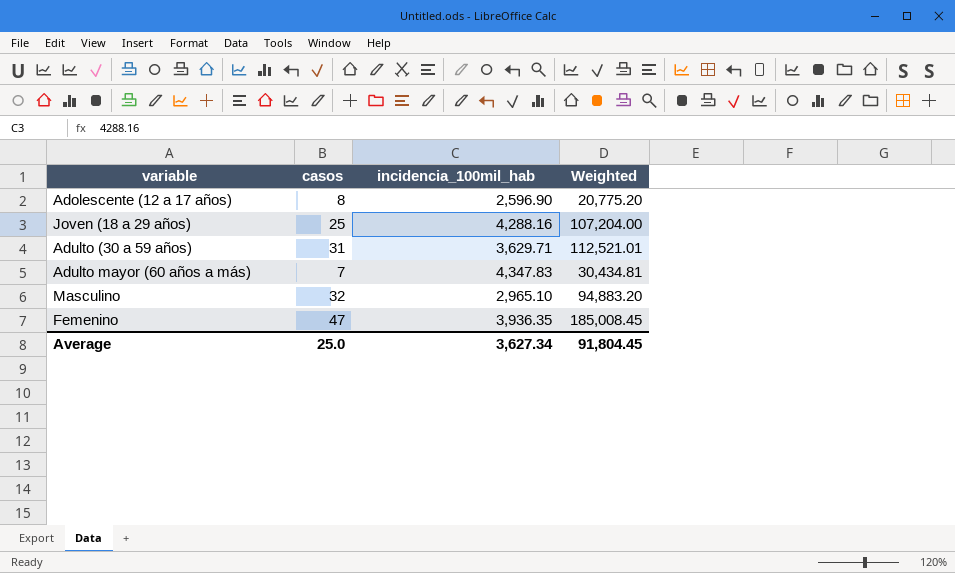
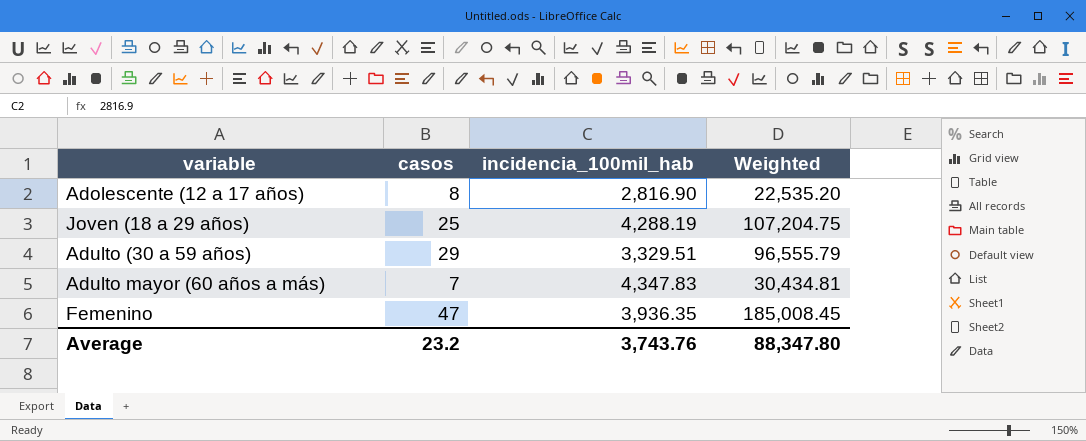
row Masculino: 32 | 2,965.10 | 94,883.20 -> none
Adolescente (12 a 17 años) | incidencia_100mil_hab: 2,596.90 -> 2,816.90
Adolescente (12 a 17 años) | Weighted: 20,775.20 -> 22,535.20
Joven (18 a 29 años) | incidencia_100mil_hab: 4,288.16 -> 4,288.19
Joven (18 a 29 años) | Weighted: 107,204.00 -> 107,204.75
Adulto (30 a 59 años) | casos: 31 -> 29
Adulto (30 a 59 años) | incidencia_100mil_hab: 3,629.71 -> 3,329.51
Adulto (30 a 59 años) | Weighted: 112,521.01 -> 96,555.79
Average | casos: 25.0 -> 23.2
Average | incidencia_100mil_hab: 3,627.34 -> 3,743.76
Average | Weighted: 91,804.45 -> 88,347.80

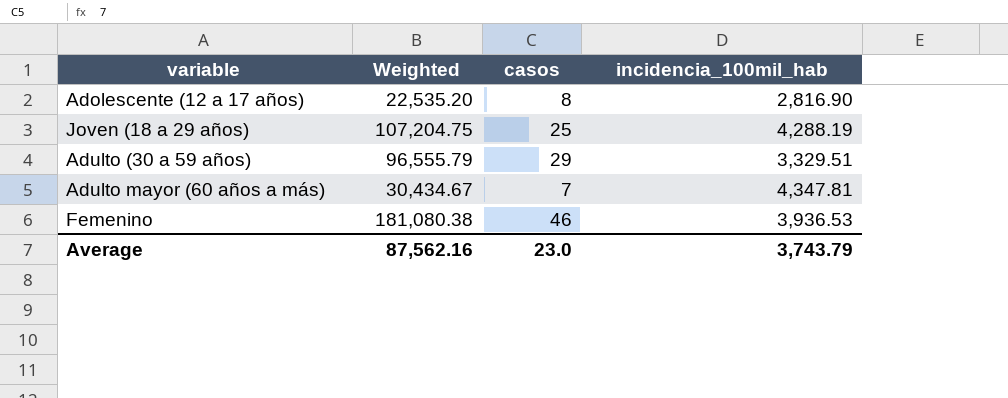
column Weighted | position: 4 -> 2
Adulto mayor (60 años a más) | Weighted: 30,434.81 -> 30,434.67
Adulto mayor (60 años a más) | incidencia_100mil_hab: 4,347.83 -> 4,347.81
Femenino | Weighted: 185,008.45 -> 181,080.38
Femenino | casos: 47 -> 46
Femenino | incidencia_100mil_hab: 3,936.35 -> 3,936.53
Average | Weighted: 88,347.80 -> 87,562.16
Average | casos: 23.2 -> 23.0
Average | incidencia_100mil_hab: 3,743.76 -> 3,743.79

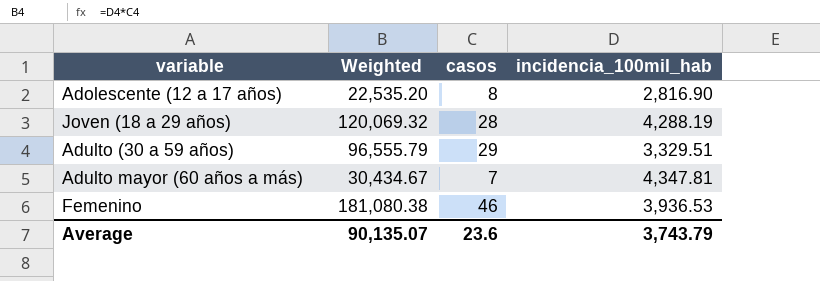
Joven (18 a 29 años) | Weighted: 107,204.75 -> 120,069.32
Joven (18 a 29 años) | casos: 25 -> 28
Average | Weighted: 87,562.16 -> 90,135.07
Average | casos: 23.0 -> 23.6

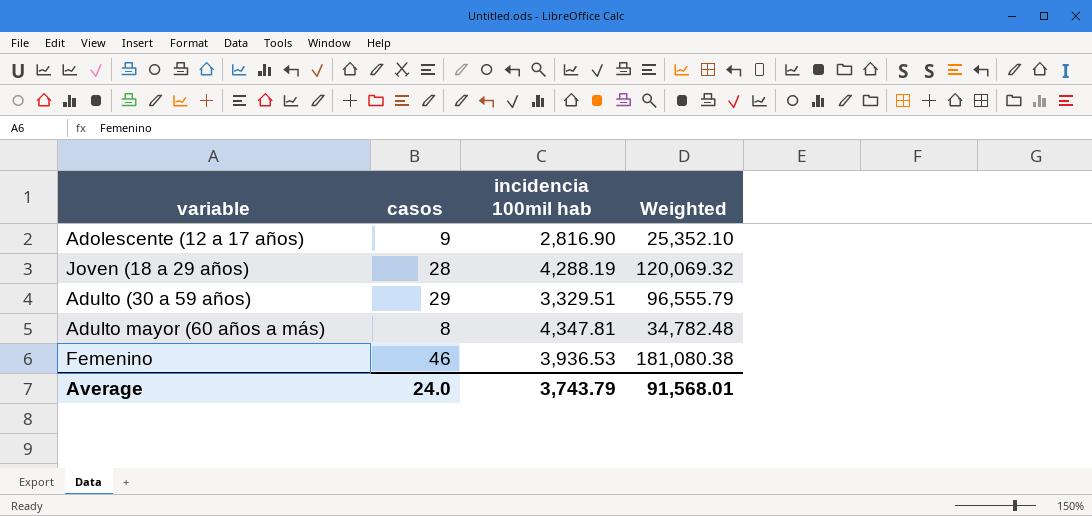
column name: incidencia_100mil_hab -> incidencia 100mil hab
column Weighted | position: 2 -> 4
Adolescente (12 a 17 años) | casos: 8 -> 9
Adolescente (12 a 17 años) | Weighted: 22,535.20 -> 25,352.10
Adulto mayor (60 años a más) | casos: 7 -> 8
Adulto mayor (60 años a más) | Weighted: 30,434.67 -> 34,782.48
Average | casos: 23.6 -> 24.0
Average | Weighted: 90,135.07 -> 91,568.01

